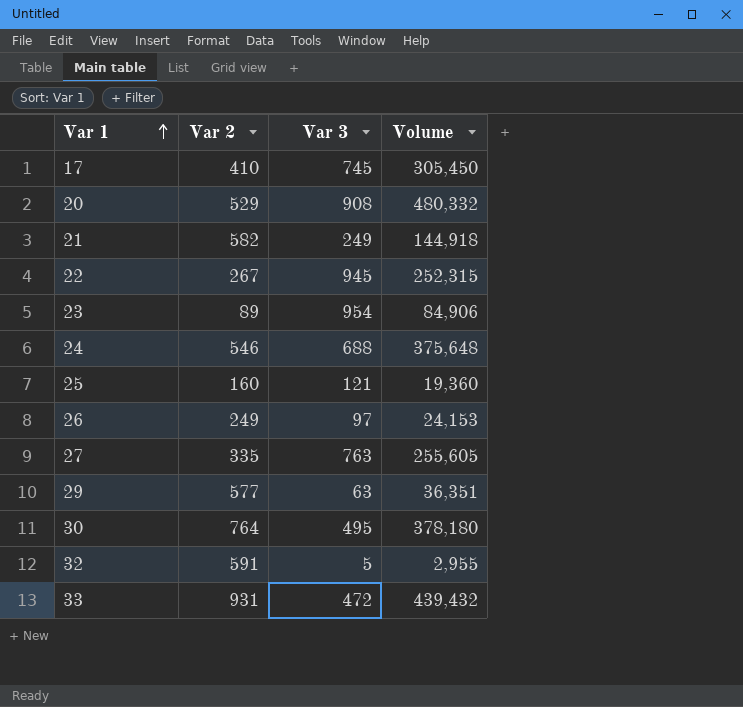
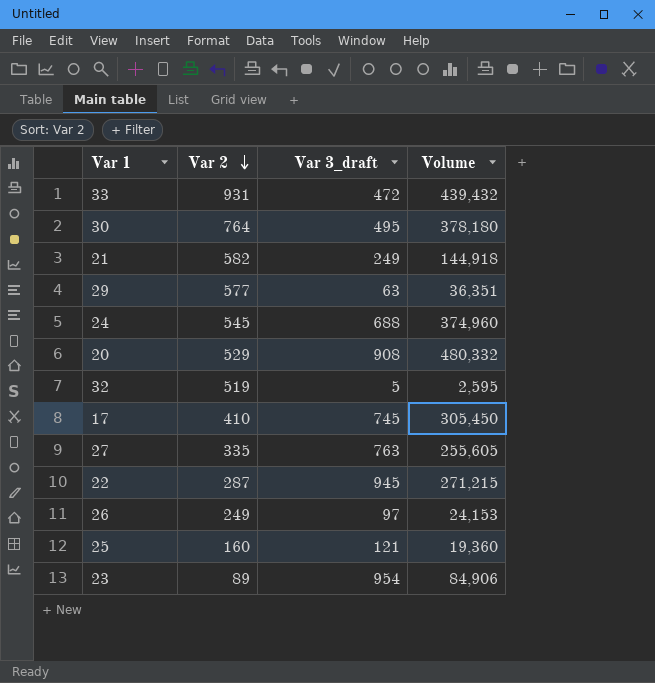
row order: Var 1 ascending -> Var 2 descending
column name: Var 3 -> Var 3_draft
24 | Var 2: 546 -> 545
24 | Volume: 375,648 -> 374,960
32 | Var 2: 591 -> 519
32 | Volume: 2,955 -> 2,595
22 | Var 2: 267 -> 287
22 | Volume: 252,315 -> 271,215

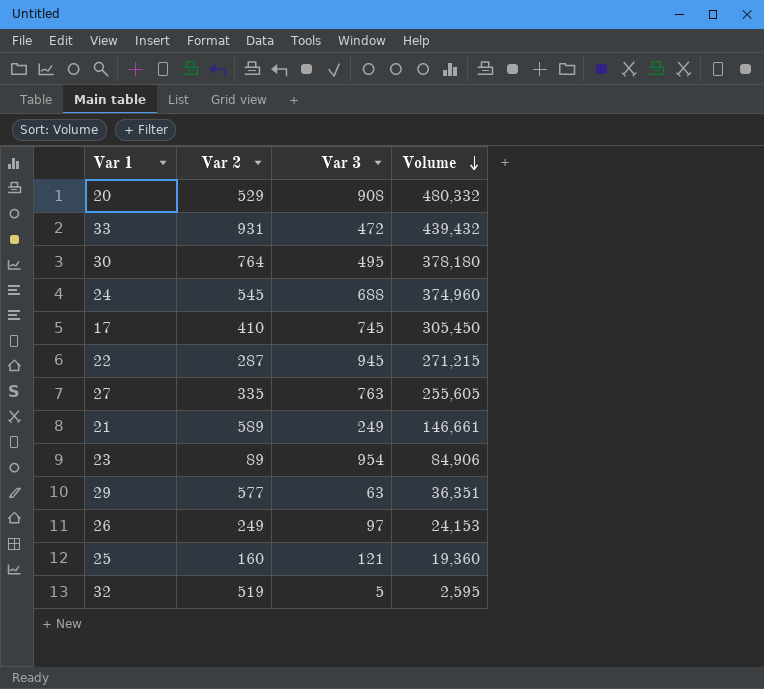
row order: Var 2 descending -> Volume descending
column name: Var 3_draft -> Var 3
21 | Var 2: 582 -> 589
21 | Volume: 144,918 -> 146,661

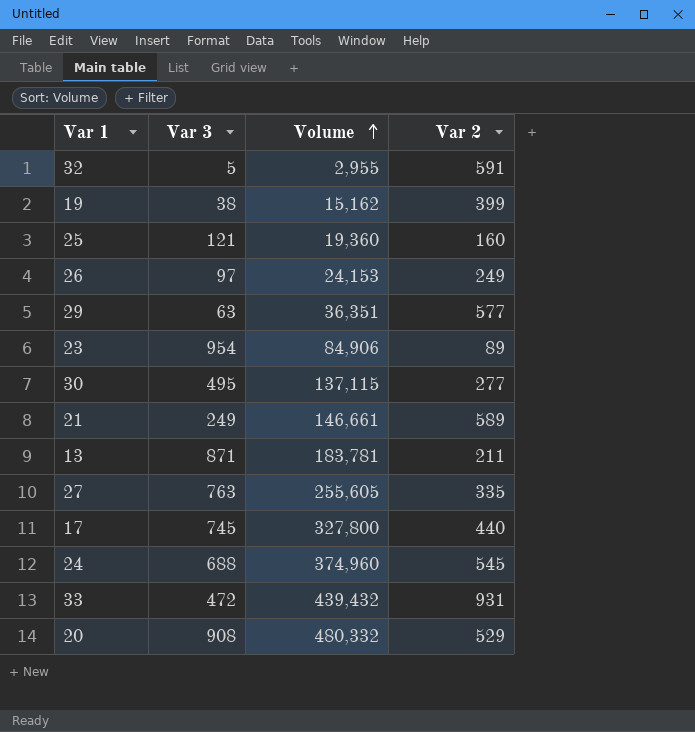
row order: Volume descending -> Volume ascending
column Var 2 | position: 2 -> 4
row 22: 287 | 945 | 271,215 -> none
32 | Volume: 2,595 -> 2,955
32 | Var 2: 519 -> 591
row 19: none -> 38 | 15,162 | 399
30 | Volume: 378,180 -> 137,115
30 | Var 2: 764 -> 277
row 13: none -> 871 | 183,781 | 211
17 | Volume: 305,450 -> 327,800
17 | Var 2: 410 -> 440

